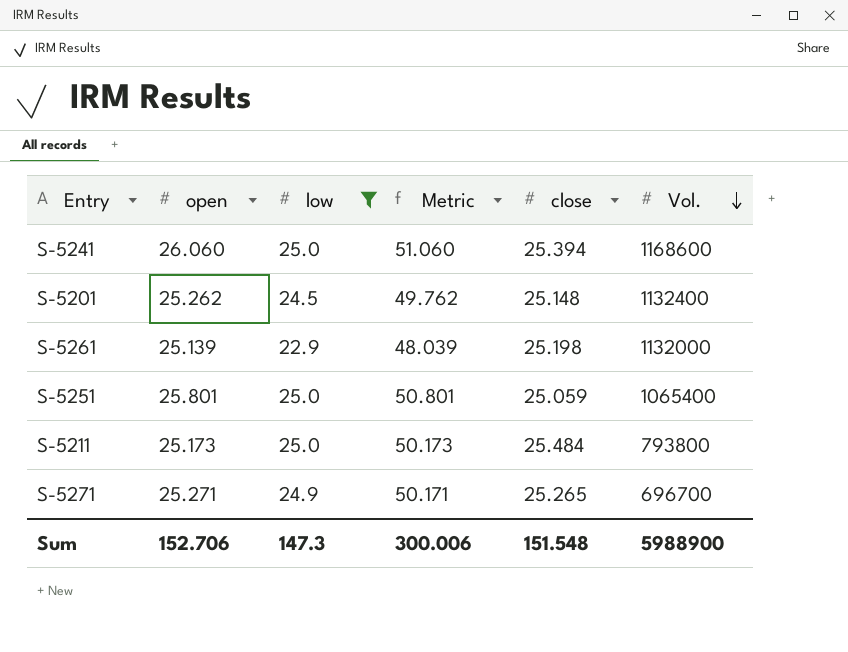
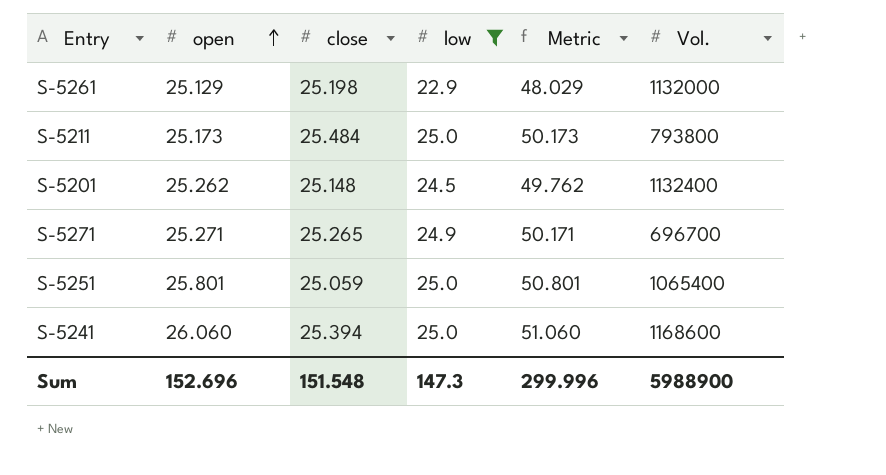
row order: Vol. descending -> open ascending
column close | position: 5 -> 3
S-5261 | open: 25.139 -> 25.129
S-5261 | Metric: 48.039 -> 48.029
Sum | open: 152.706 -> 152.696
Sum | Metric: 300.006 -> 299.996

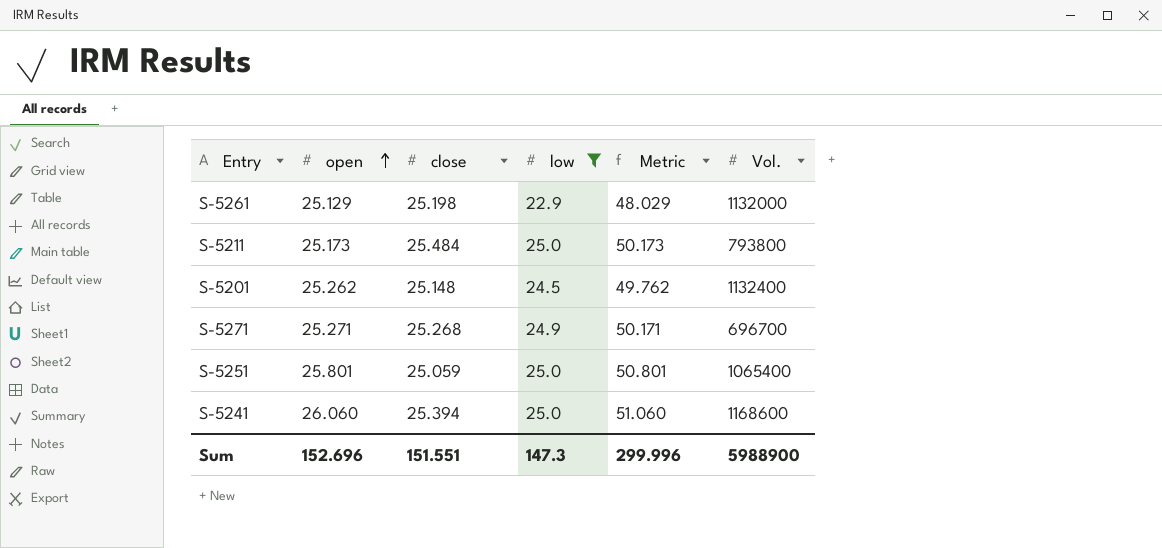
S-5271 | close: 25.265 -> 25.268
Sum | close: 151.548 -> 151.551

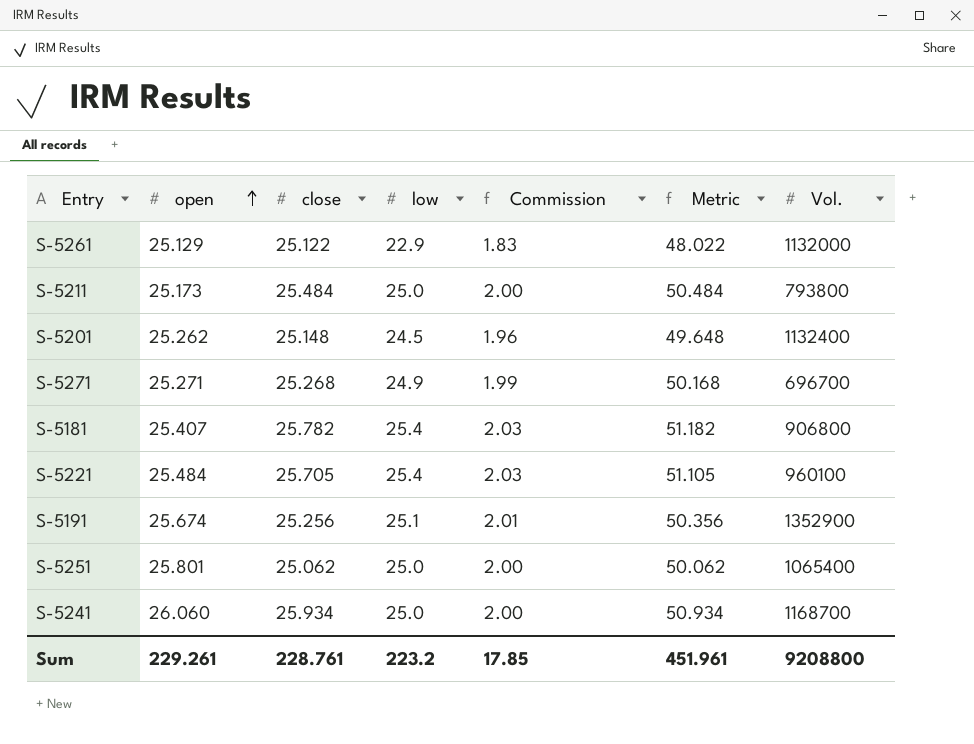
filter: low <= 25.0 -> none
column Commission | formula: none -> [low] * 0.08
column Metric | formula: [open] + [low] -> [close] + [low]
S-5261 | close: 25.198 -> 25.122
S-5251 | close: 25.059 -> 25.062
S-5241 | close: 25.394 -> 25.934
S-5241 | Vol.: 1168600 -> 1168700
Sum | open: 152.696 -> 229.261
Sum | close: 151.551 -> 228.761
Sum | low: 147.3 -> 223.2
Sum | Metric: 299.996 -> 451.961
Sum | Vol.: 5988900 -> 9208800

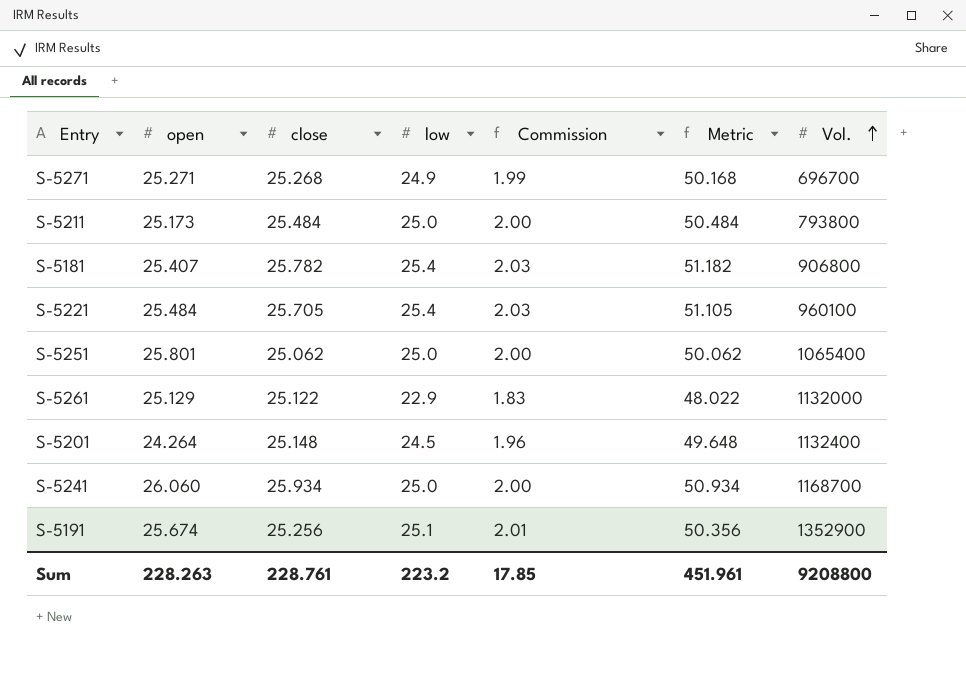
row order: open ascending -> Vol. ascending
S-5201 | open: 25.262 -> 24.264
Sum | open: 229.261 -> 228.263

